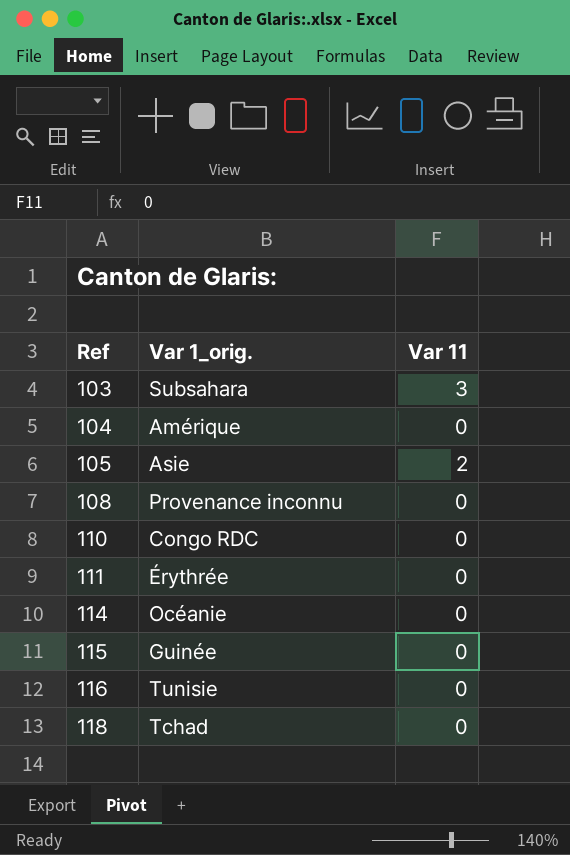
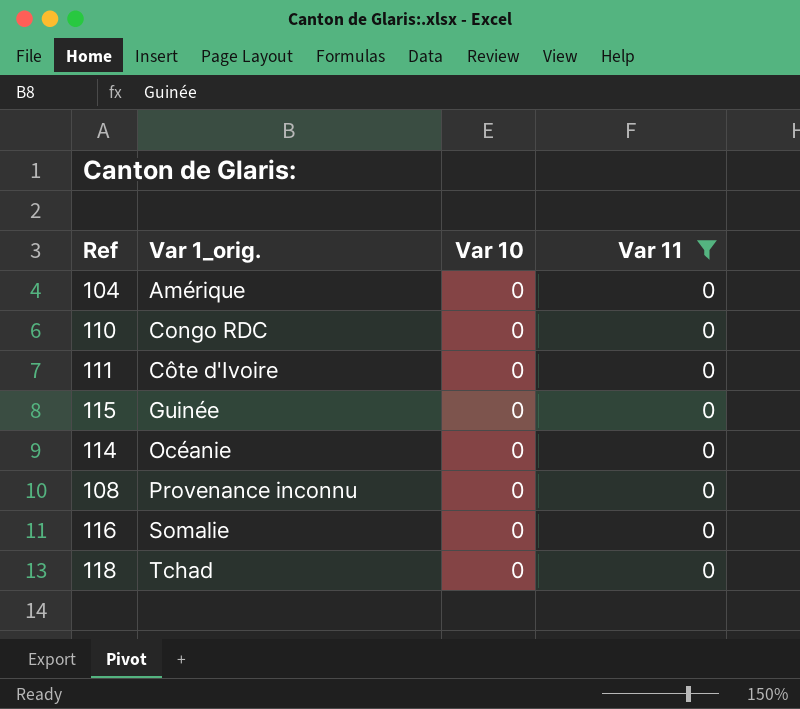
filter: none -> Var 11 = 0
row order: Ref ascending -> Var 1_orig. ascending
column Var 10 | position: none -> 3
111 | Var 1_orig.: Érythrée -> Côte d'Ivoire
116 | Var 1_orig.: Tunisie -> Somalie

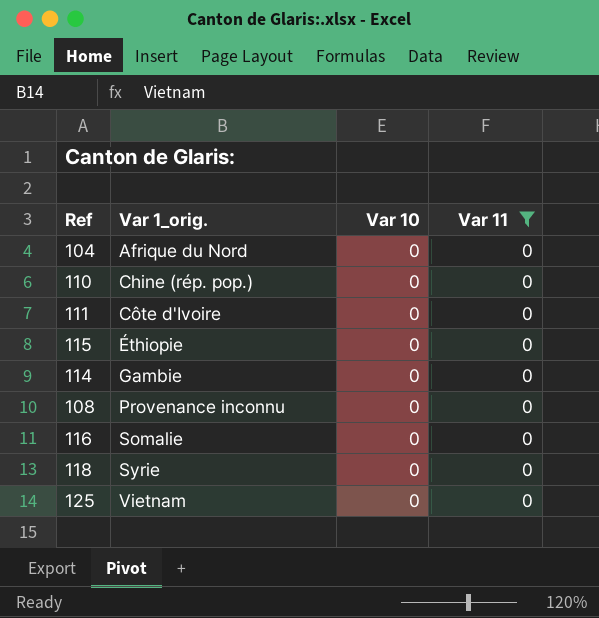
104 | Var 1_orig.: Amérique -> Afrique du Nord
110 | Var 1_orig.: Congo RDC -> Chine (rép. pop.)
115 | Var 1_orig.: Guinée -> Éthiopie
114 | Var 1_orig.: Océanie -> Gambie
118 | Var 1_orig.: Tchad -> Syrie
row 125: none -> Vietnam | 0 | 0

